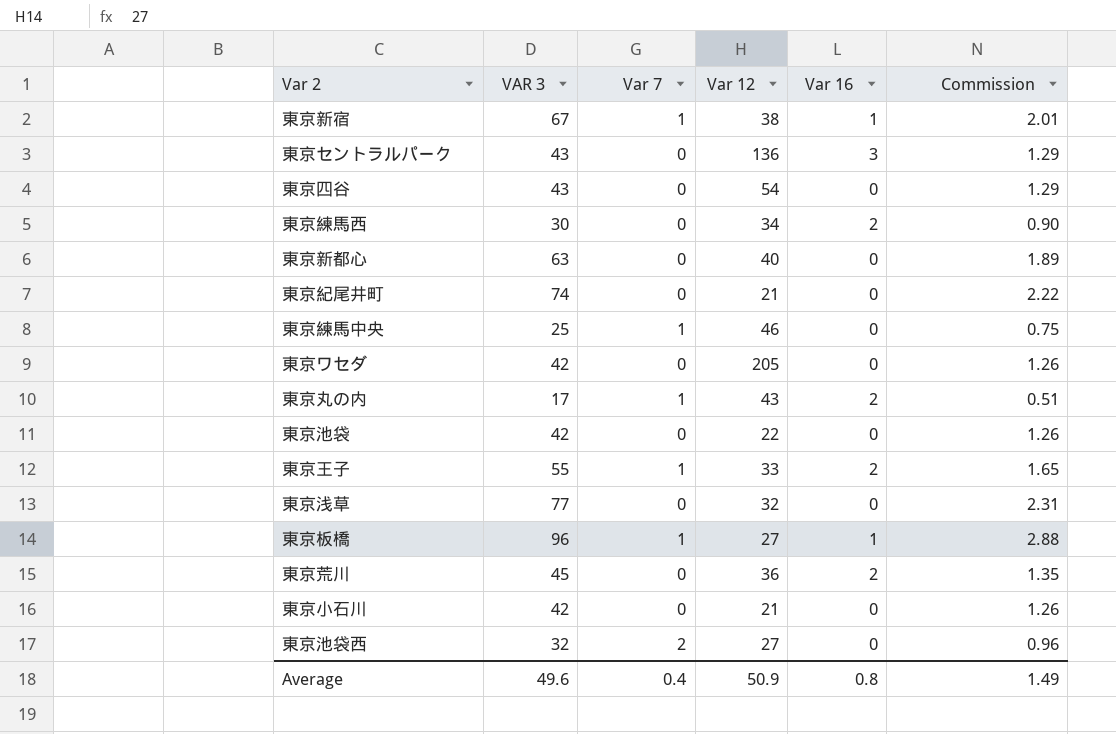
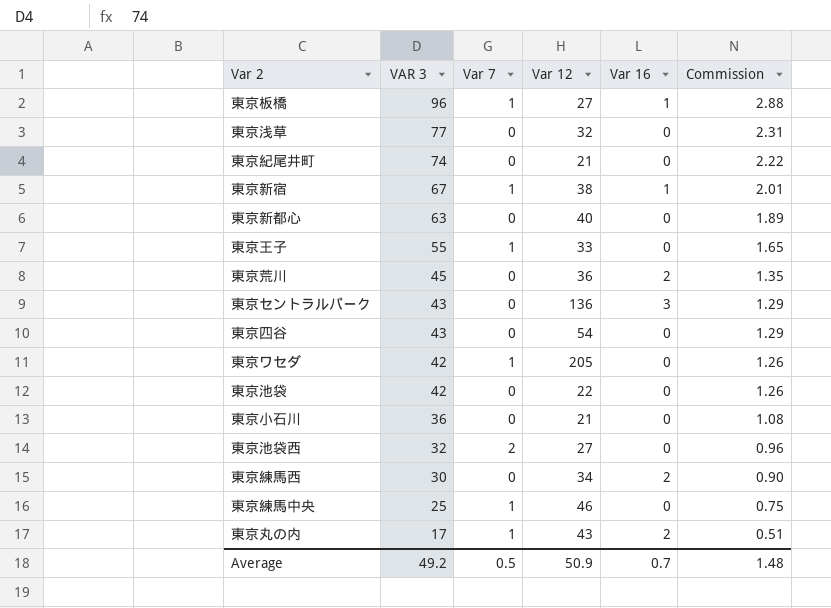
row order: none -> VAR 3 descending
東京王子 | Var 16: 2 -> 0
東京ワセダ | Var 7: 0 -> 1
東京小石川 | VAR 3: 42 -> 36
東京小石川 | Commission: 1.26 -> 1.08
Average | VAR 3: 49.6 -> 49.2
Average | Var 7: 0.4 -> 0.5
Average | Var 16: 0.8 -> 0.7
Average | Commission: 1.49 -> 1.48

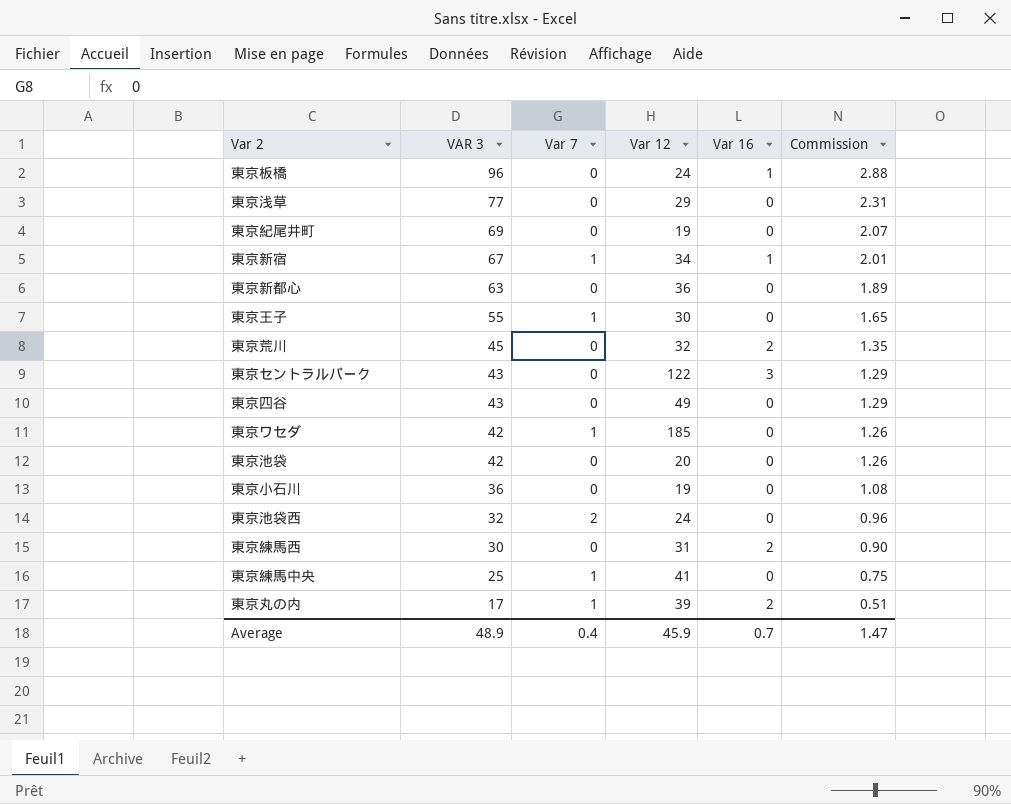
東京板橋 | Var 7: 1 -> 0
東京板橋 | Var 12: 27 -> 24
東京浅草 | Var 12: 32 -> 29
東京紀尾井町 | VAR 3: 74 -> 69
東京紀尾井町 | Var 12: 21 -> 19
東京紀尾井町 | Commission: 2.22 -> 2.07
東京新宿 | Var 12: 38 -> 34
東京新都心 | Var 12: 40 -> 36
東京王子 | Var 12: 33 -> 30
東京荒川 | Var 12: 36 -> 32
東京セントラルパーク | Var 12: 136 -> 122
東京四谷 | Var 12: 54 -> 49
東京ワセダ | Var 12: 205 -> 185
東京池袋 | Var 12: 22 -> 20
東京小石川 | Var 12: 21 -> 19
東京池袋西 | Var 12: 27 -> 24
東京練馬西 | Var 12: 34 -> 31
東京練馬中央 | Var 12: 46 -> 41
東京丸の内 | Var 12: 43 -> 39
Average | VAR 3: 49.2 -> 48.9
Average | Var 7: 0.5 -> 0.4
Average | Var 12: 50.9 -> 45.9
Average | Commission: 1.48 -> 1.47

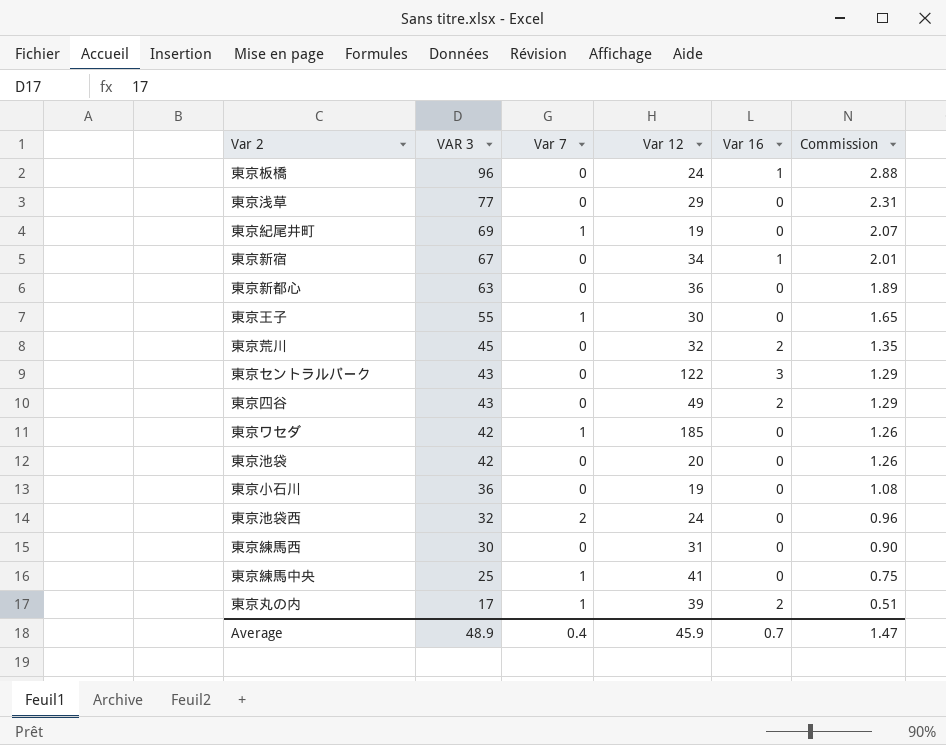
東京紀尾井町 | Var 7: 0 -> 1
東京新宿 | Var 7: 1 -> 0
東京四谷 | Var 16: 0 -> 2
東京練馬西 | Var 16: 2 -> 0

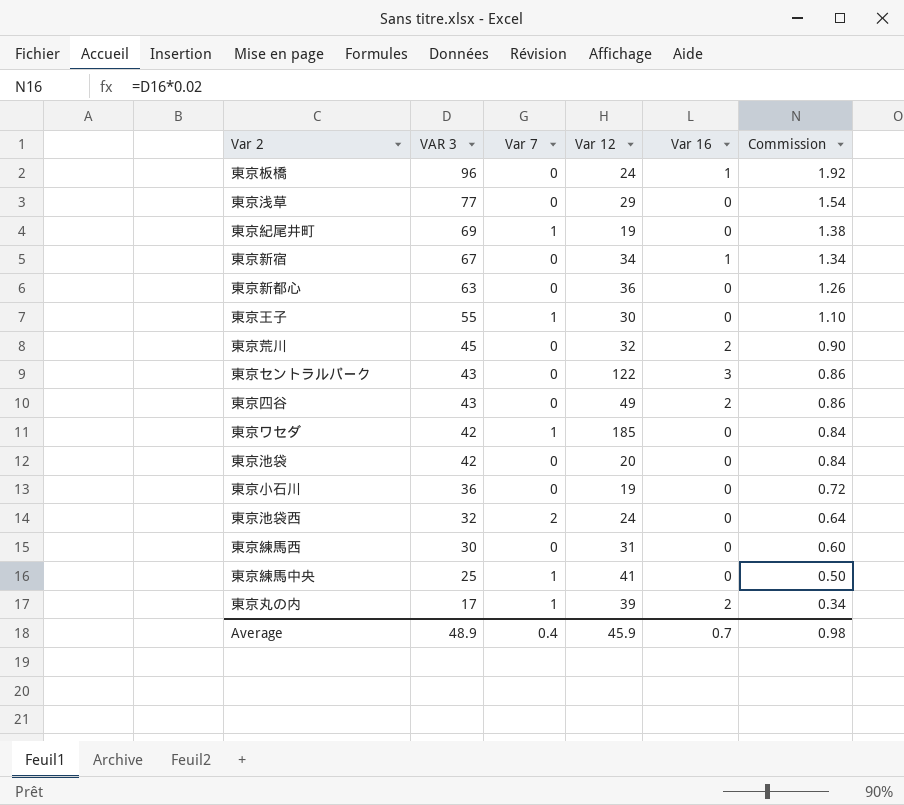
column Commission | formula: [VAR 3] * 0.03 -> [VAR 3] * 0.02
Average | Commission: 1.47 -> 0.98

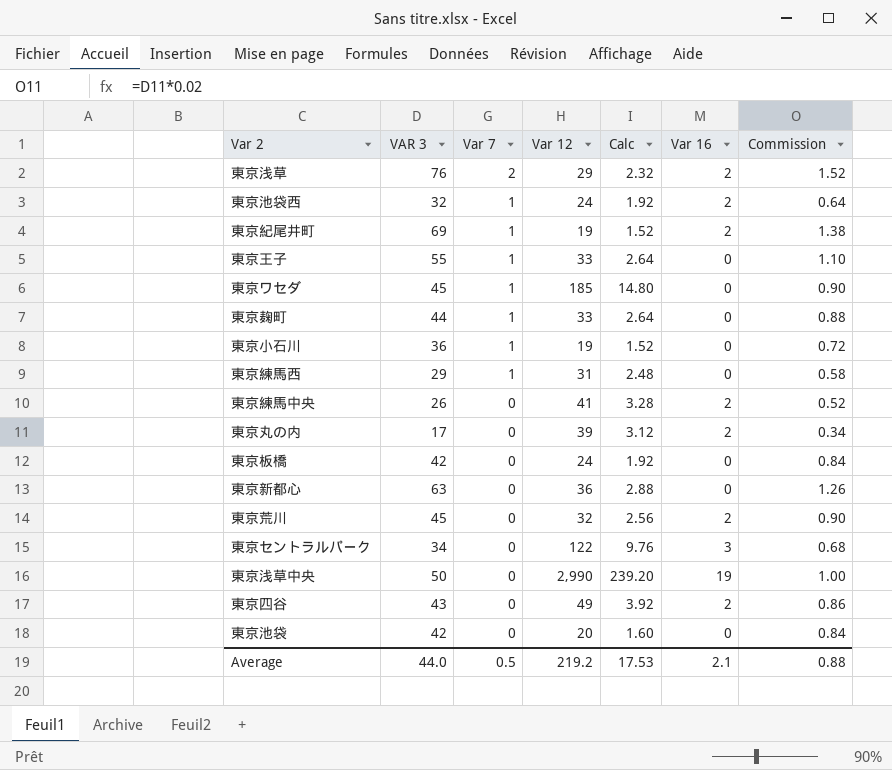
row order: VAR 3 descending -> Var 7 descending
column Calc | formula: none -> [Var 12] * 0.08
row 東京新宿: 67 | 0 | 34 | 1 | 1.34 -> none
東京浅草 | VAR 3: 77 -> 76
東京浅草 | Var 7: 0 -> 2
東京浅草 | Var 16: 0 -> 2
東京浅草 | Commission: 1.54 -> 1.52
東京池袋西 | Var 7: 2 -> 1
東京池袋西 | Var 16: 0 -> 2
東京紀尾井町 | Var 16: 0 -> 2
東京王子 | Var 12: 30 -> 33
東京ワセダ | VAR 3: 42 -> 45
東京ワセダ | Commission: 0.84 -> 0.90
row 東京麹町: none -> 44 | 1 | 33 | 2.64 | 0 | 0.88
東京小石川 | Var 7: 0 -> 1
東京練馬西 | VAR 3: 30 -> 29
東京練馬西 | Var 7: 0 -> 1
東京練馬西 | Commission: 0.60 -> 0.58
東京練馬中央 | VAR 3: 25 -> 26
東京練馬中央 | Var 7: 1 -> 0
東京練馬中央 | Var 16: 0 -> 2
東京練馬中央 | Commission: 0.50 -> 0.52
東京丸の内 | Var 7: 1 -> 0
東京板橋 | VAR 3: 96 -> 42
東京板橋 | Var 16: 1 -> 0
東京板橋 | Commission: 1.92 -> 0.84
東京セントラルパーク | VAR 3: 43 -> 34
東京セントラルパーク | Commission: 0.86 -> 0.68
row 東京浅草中央: none -> 50 | 0 | 2,990 | 239.20 | 19 | 1.00
Average | VAR 3: 48.9 -> 44.0
Average | Var 7: 0.4 -> 0.5
Average | Var 12: 45.9 -> 219.2
Average | Var 16: 0.7 -> 2.1
Average | Commission: 0.98 -> 0.88

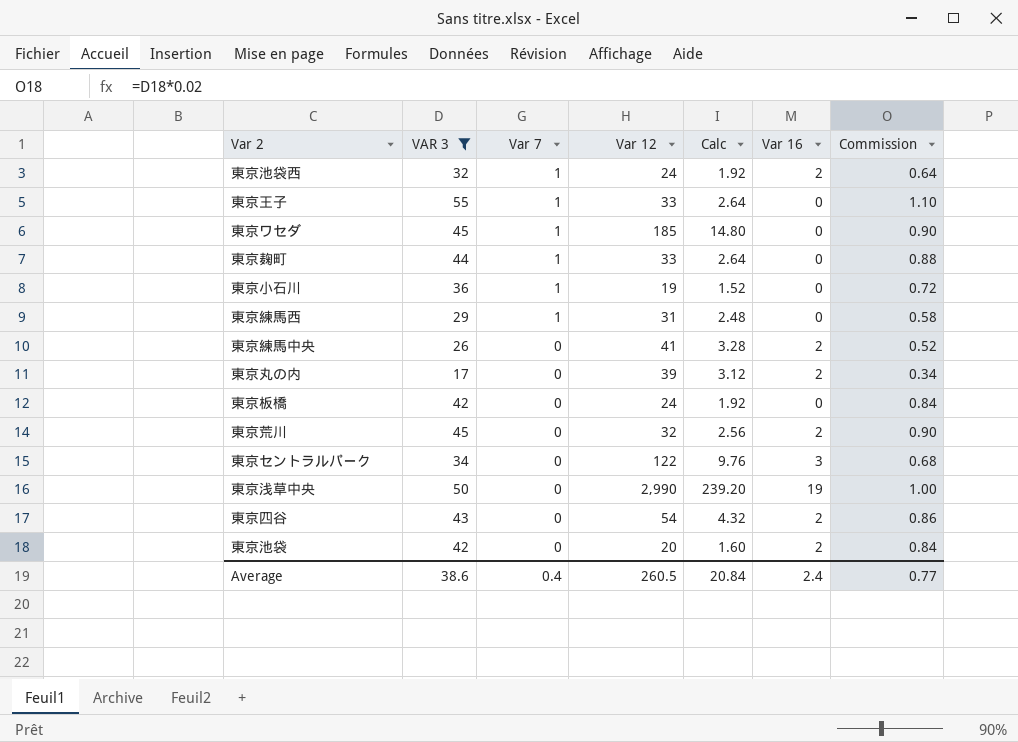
filter: none -> VAR 3 <= 55
東京四谷 | Var 12: 49 -> 54
東京四谷 | Calc: 3.92 -> 4.32
東京池袋 | Var 16: 0 -> 2
Average | VAR 3: 44.0 -> 38.6
Average | Var 7: 0.5 -> 0.4
Average | Var 12: 219.2 -> 260.5
Average | Calc: 17.53 -> 20.84
Average | Var 16: 2.1 -> 2.4
Average | Commission: 0.88 -> 0.77

